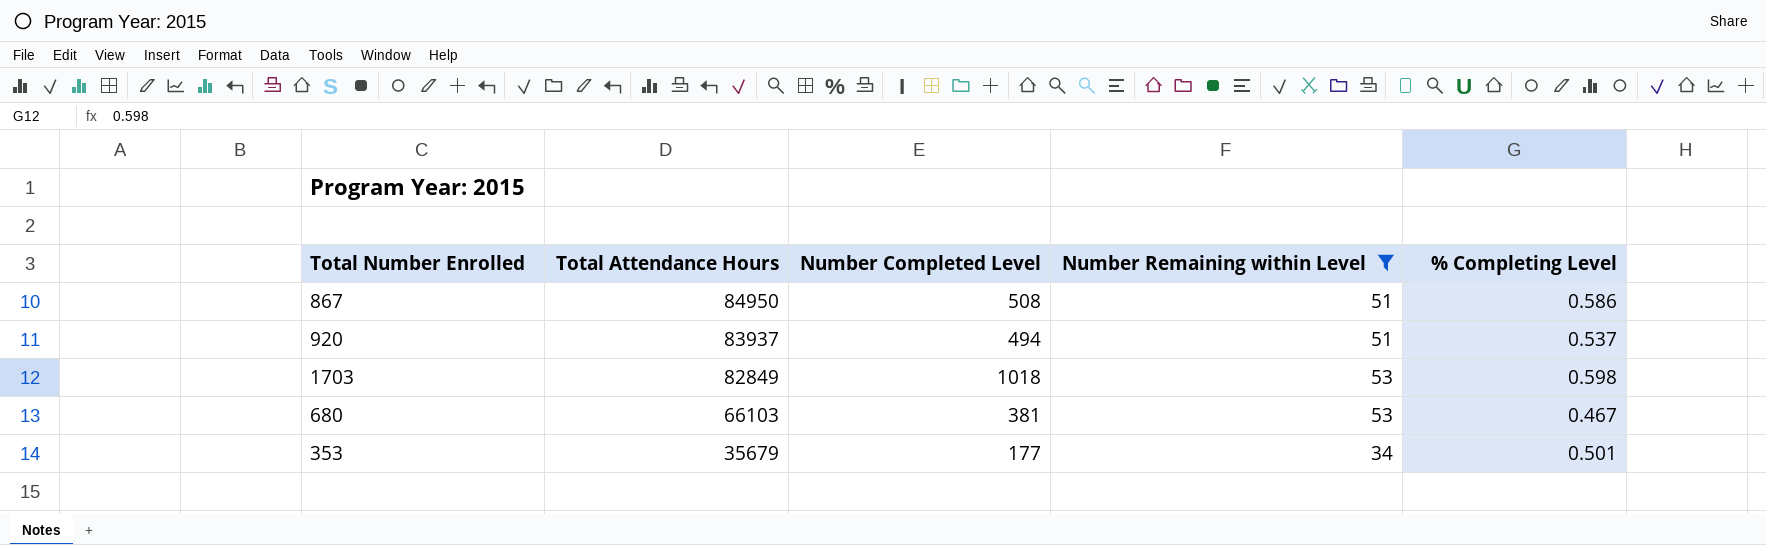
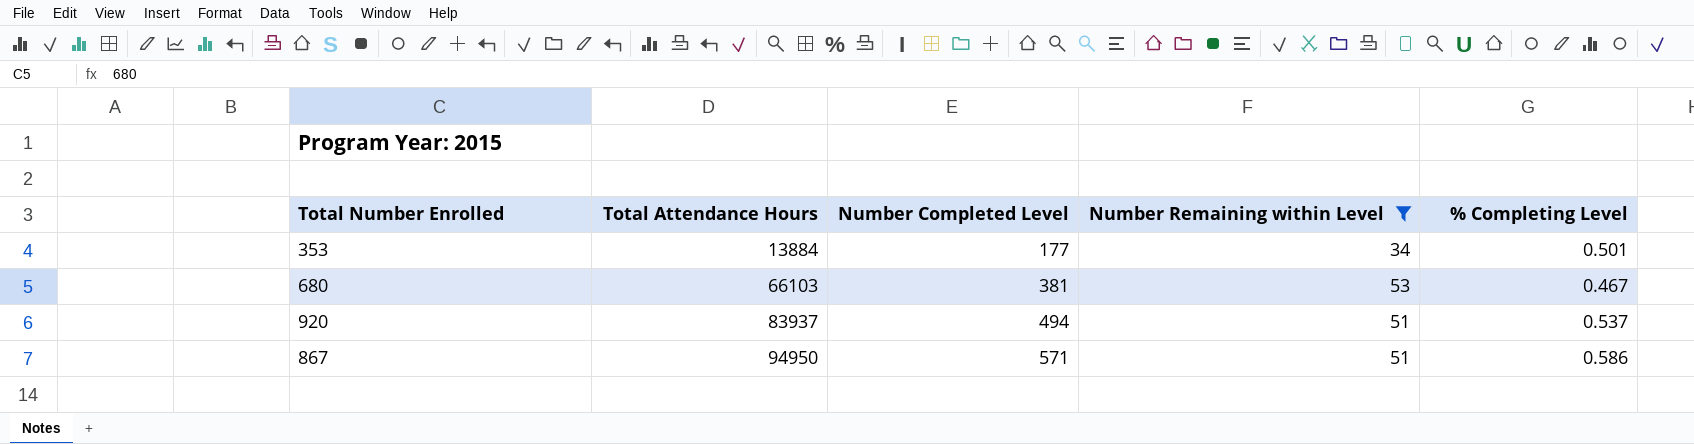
row order: Total Attendance Hours descending -> Total Attendance Hours ascending
row 1703: 82849 | 1018 | 53 | 0.598 -> none
353 | Total Attendance Hours: 35679 -> 13884
867 | Total Attendance Hours: 84950 -> 94950
867 | Number Completed Level: 508 -> 571

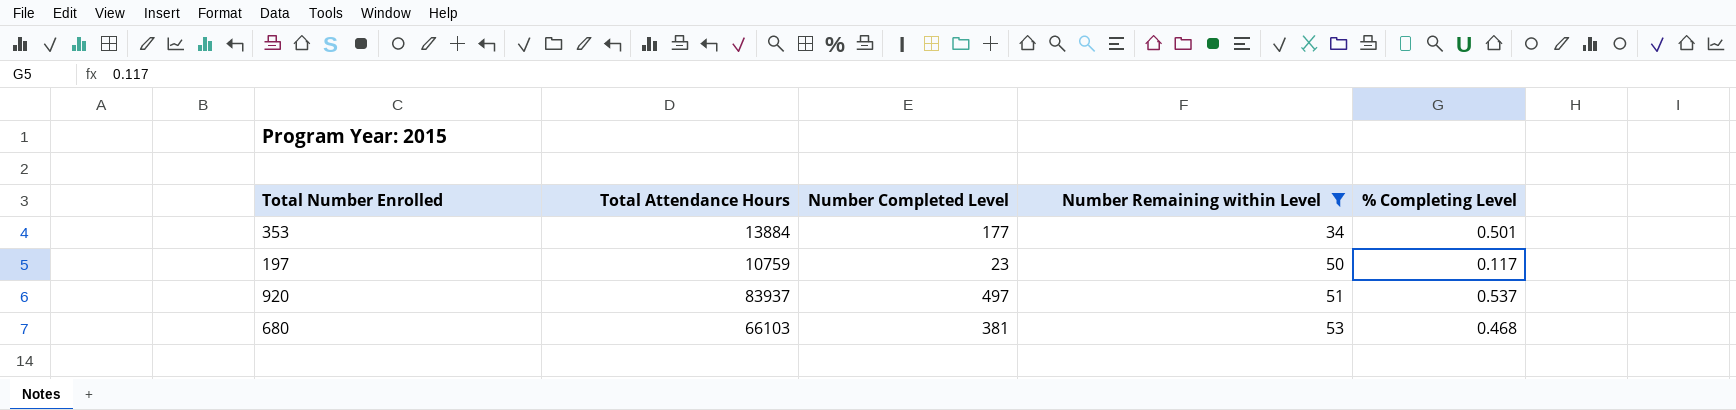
row order: Total Attendance Hours ascending -> Number Remaining within Level ascending
row 867: 94950 | 571 | 51 | 0.586 -> none
row 197: none -> 10759 | 23 | 50 | 0.117
920 | Number Completed Level: 494 -> 497
680 | % Completing Level: 0.467 -> 0.468

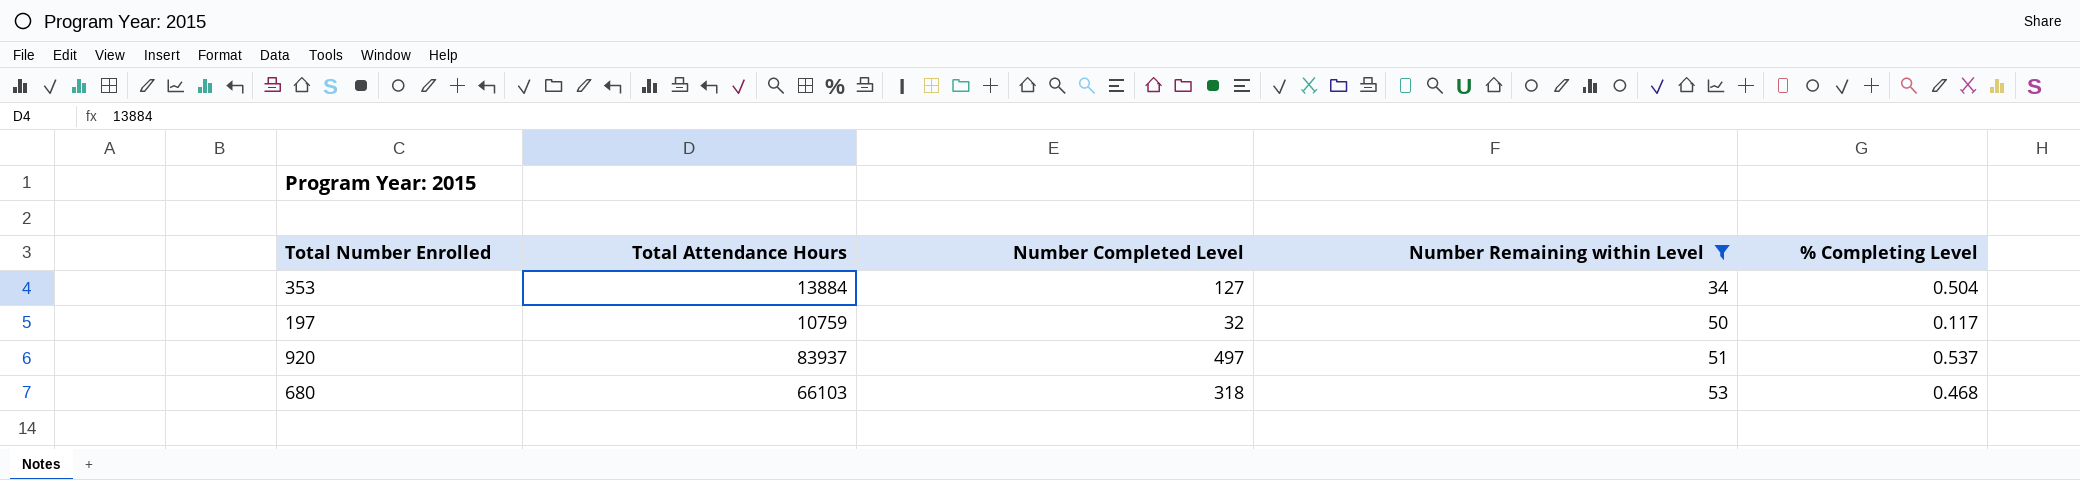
353 | Number Completed Level: 177 -> 127
353 | % Completing Level: 0.501 -> 0.504
197 | Number Completed Level: 23 -> 32
680 | Number Completed Level: 381 -> 318

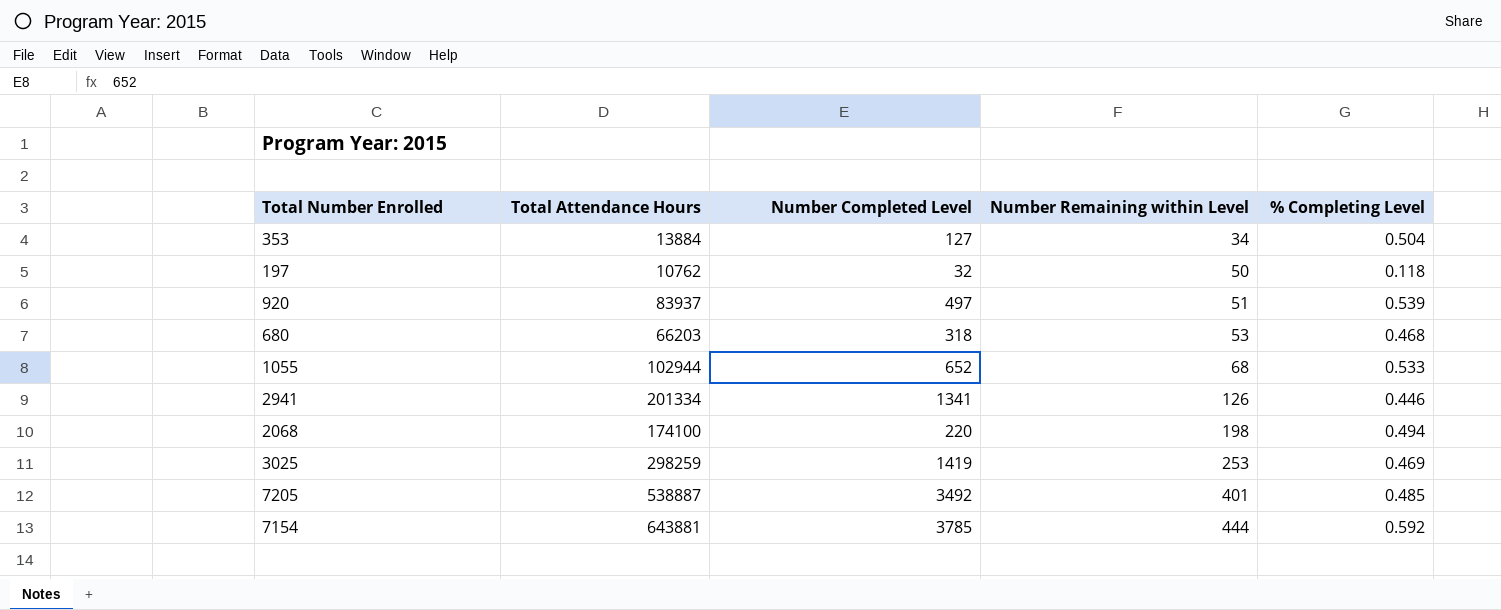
filter: Number Remaining within Level <= 53 -> none
197 | Total Attendance Hours: 10759 -> 10762
197 | % Completing Level: 0.117 -> 0.118
920 | % Completing Level: 0.537 -> 0.539
680 | Total Attendance Hours: 66103 -> 66203

